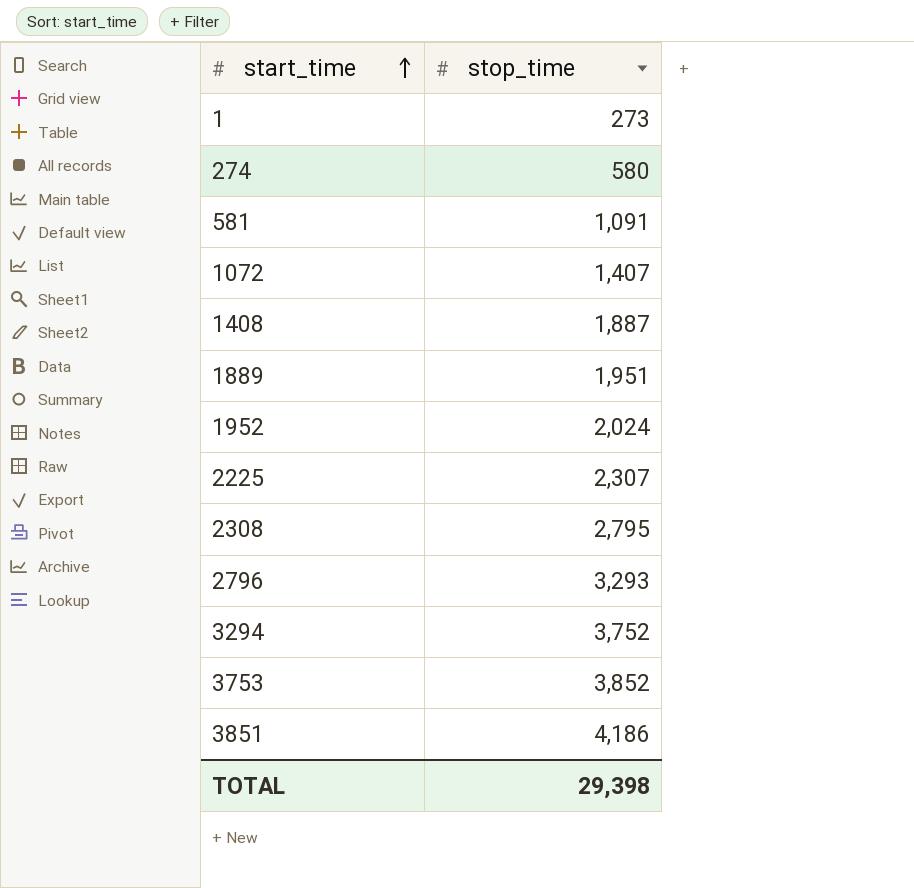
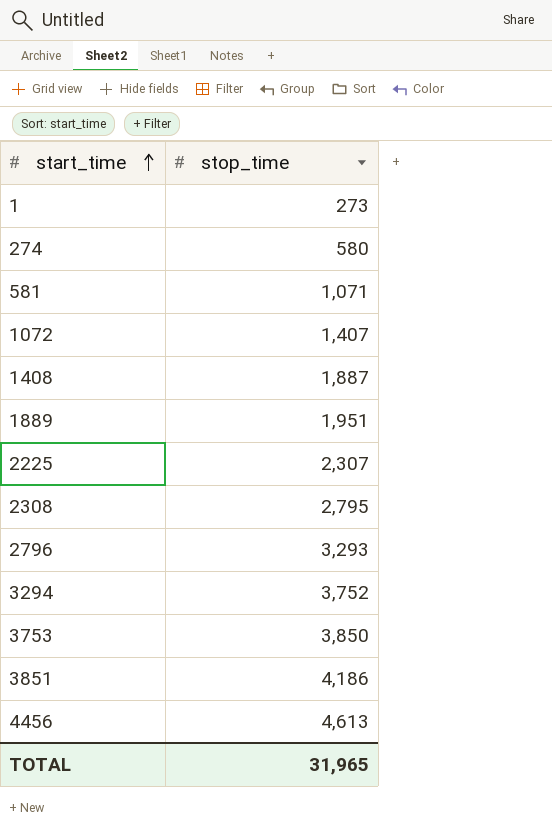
row 1952: 2,024 -> none
581 | stop_time: 1,091 -> 1,071
3753 | stop_time: 3,852 -> 3,850
row 4456: none -> 4,613
TOTAL | stop_time: 29,398 -> 31,965

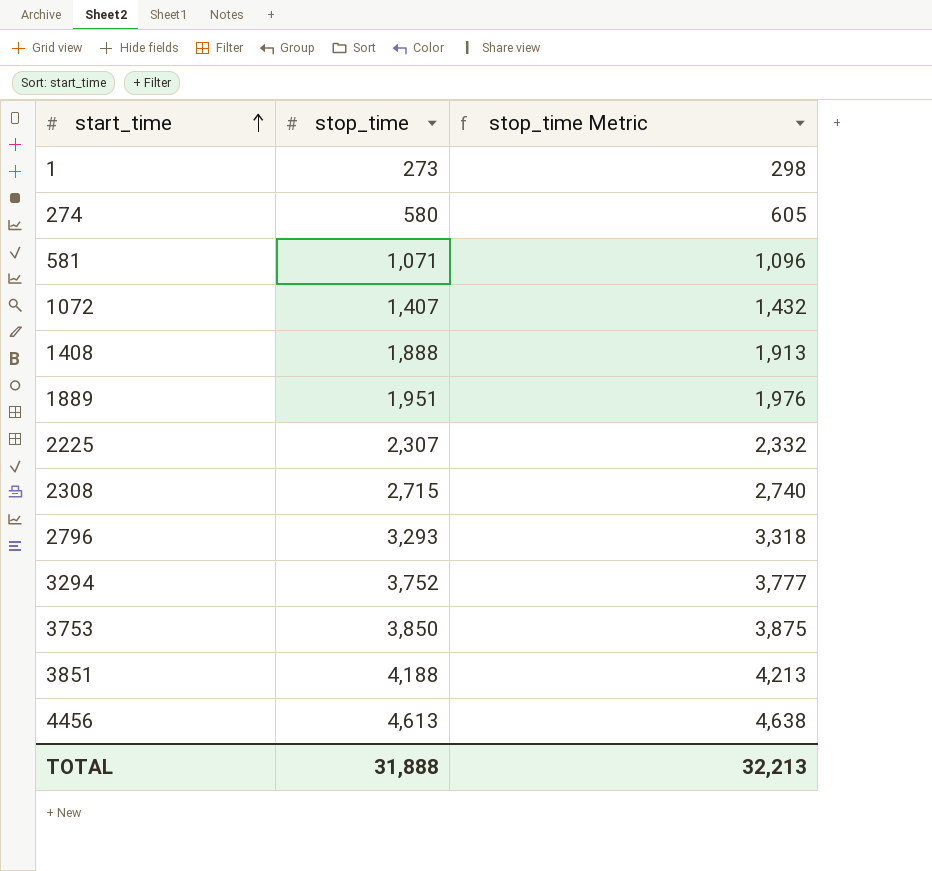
column stop_time Metric | formula: none -> [stop_time] + 25
1408 | stop_time: 1,887 -> 1,888
2308 | stop_time: 2,795 -> 2,715
3851 | stop_time: 4,186 -> 4,188
TOTAL | stop_time: 31,965 -> 31,888

